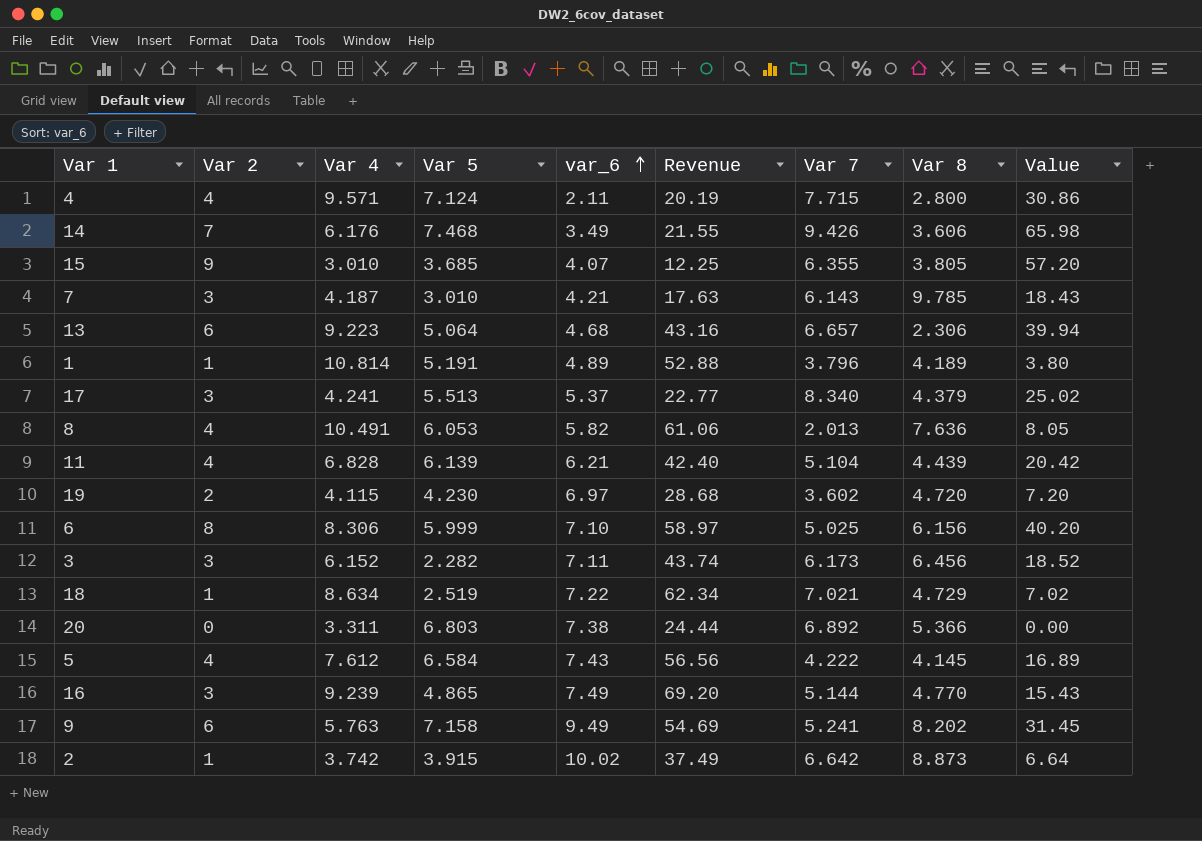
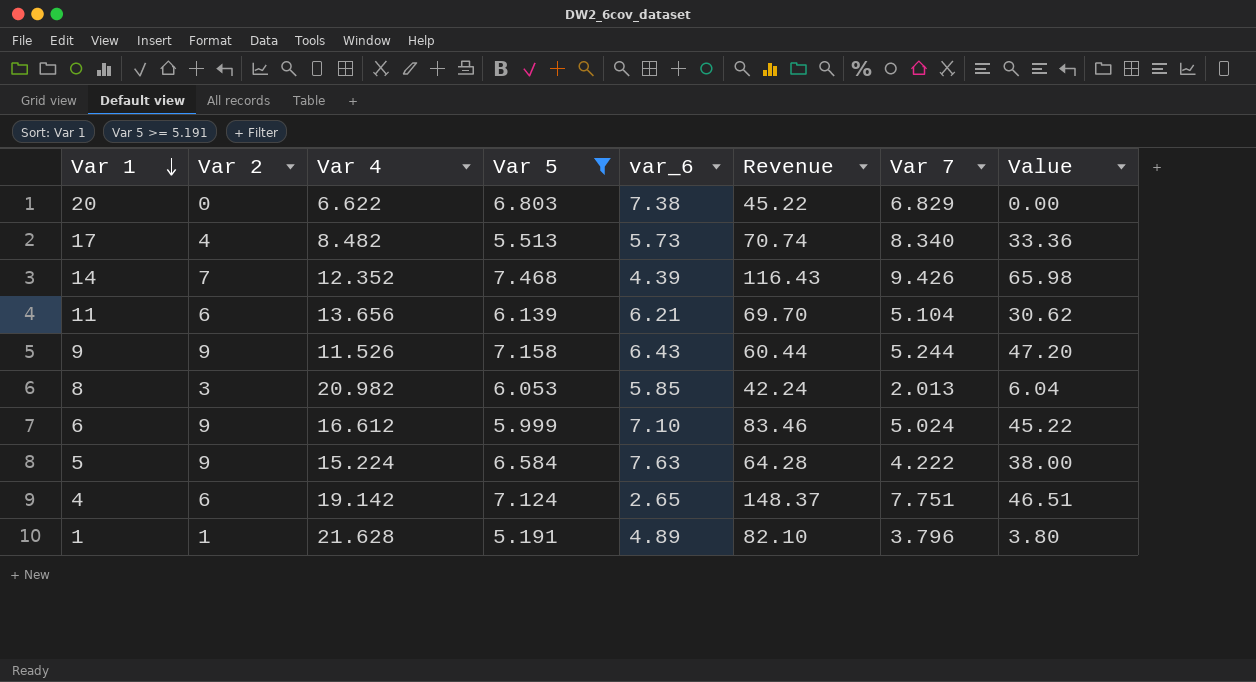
filter: none -> Var 5 >= 5.191
row order: var_6 ascending -> Var 1 descending
column Var 8 | position: 8 -> none
column Revenue | formula: [Var 4] * [var_6] -> [Var 4] * [Var 7]
20 | Var 4: 3.311 -> 6.622
20 | Var 7: 6.892 -> 6.829
17 | Var 2: 3 -> 4
17 | Var 4: 4.241 -> 8.482
17 | var_6: 5.37 -> 5.73
17 | Value: 25.02 -> 33.36
14 | Var 4: 6.176 -> 12.352
14 | var_6: 3.49 -> 4.39
11 | Var 2: 4 -> 6
11 | Var 4: 6.828 -> 13.656
11 | Value: 20.42 -> 30.62
9 | Var 2: 6 -> 9
9 | Var 4: 5.763 -> 11.526
9 | var_6: 9.49 -> 6.43
9 | Var 7: 5.241 -> 5.244
9 | Value: 31.45 -> 47.20
8 | Var 2: 4 -> 3
8 | Var 4: 10.491 -> 20.982
8 | var_6: 5.82 -> 5.85
8 | Value: 8.05 -> 6.04
6 | Var 2: 8 -> 9
6 | Var 4: 8.306 -> 16.612
6 | Var 7: 5.025 -> 5.024
6 | Value: 40.20 -> 45.22
5 | Var 2: 4 -> 9
5 | Var 4: 7.612 -> 15.224
5 | var_6: 7.43 -> 7.63
5 | Value: 16.89 -> 38.00
4 | Var 2: 4 -> 6
4 | Var 4: 9.571 -> 19.142
4 | var_6: 2.11 -> 2.65
4 | Var 7: 7.715 -> 7.751
4 | Value: 30.86 -> 46.51
1 | Var 4: 10.814 -> 21.628

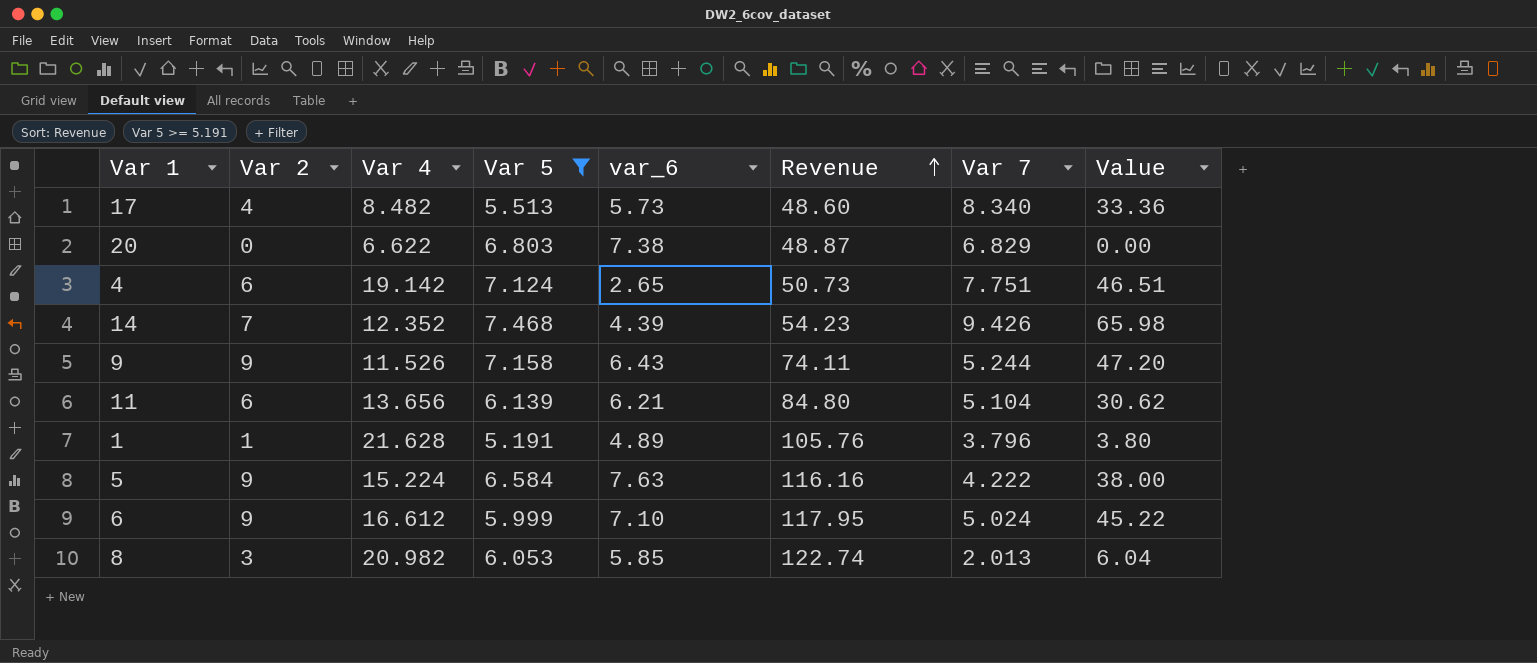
row order: Var 1 descending -> Revenue ascending
column Revenue | formula: [Var 4] * [Var 7] -> [Var 4] * [var_6]

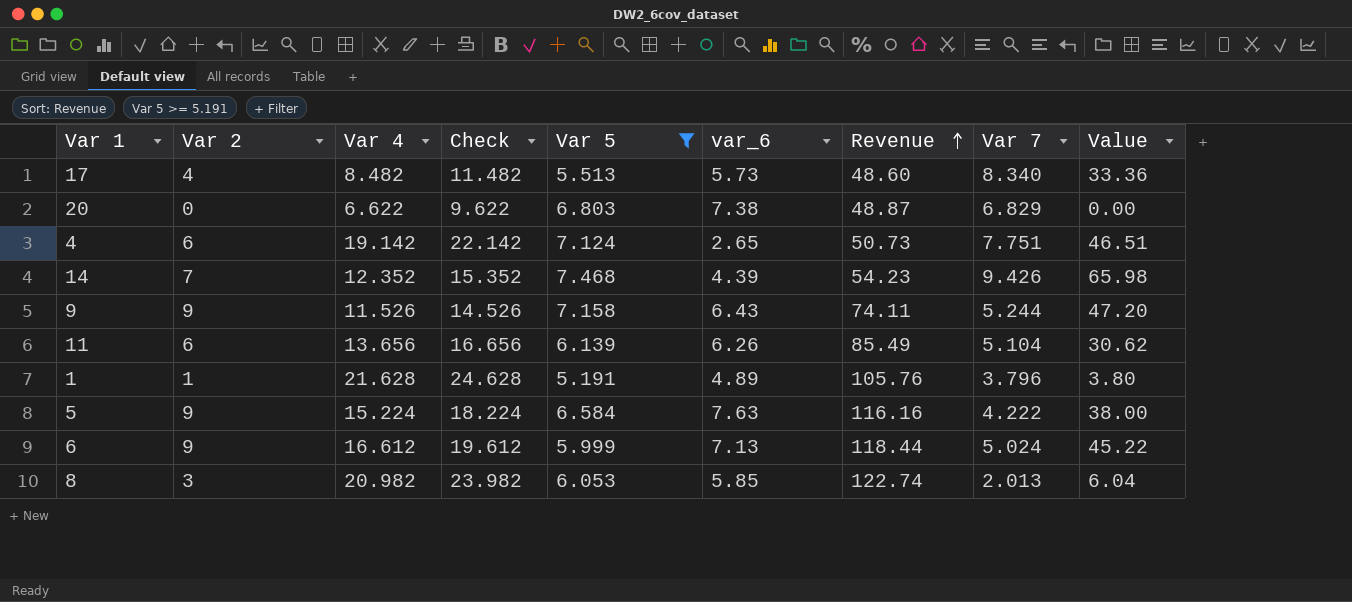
column Check | formula: none -> [Var 4] + 3
11 | var_6: 6.21 -> 6.26
11 | Revenue: 84.80 -> 85.49
6 | var_6: 7.10 -> 7.13
6 | Revenue: 117.95 -> 118.44

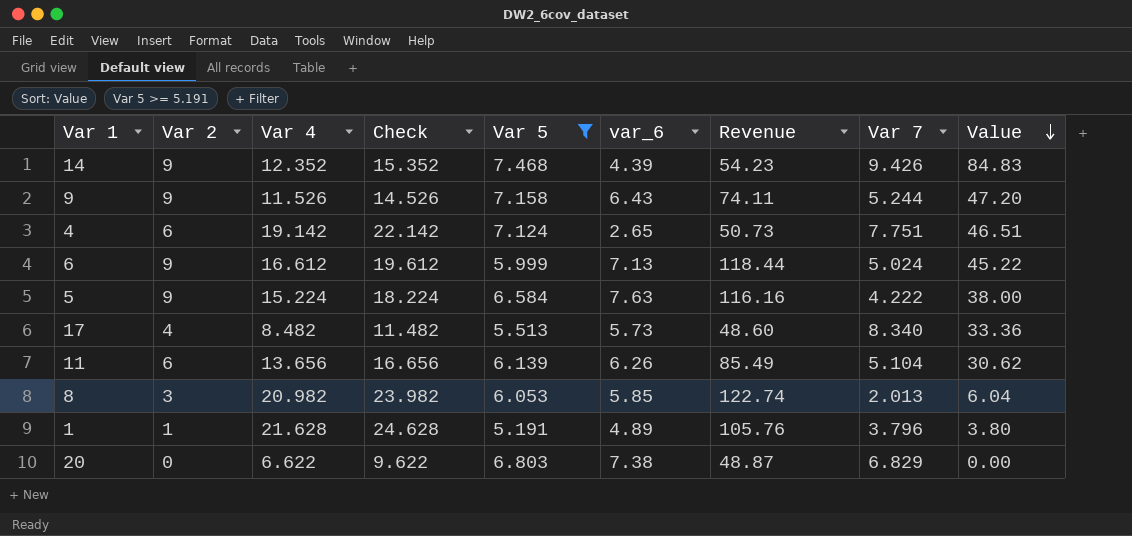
row order: Revenue ascending -> Value descending
14 | Var 2: 7 -> 9
14 | Value: 65.98 -> 84.83

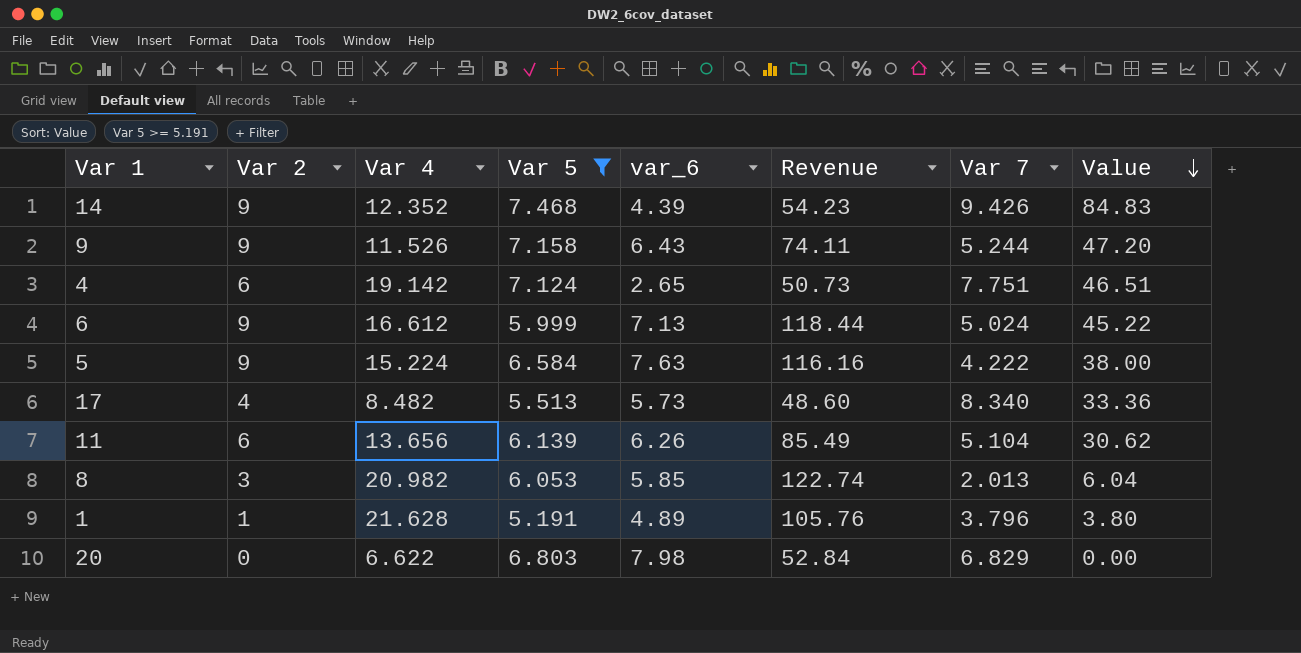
column Check | formula: [Var 4] + 3 -> none
20 | var_6: 7.38 -> 7.98
20 | Revenue: 48.87 -> 52.84

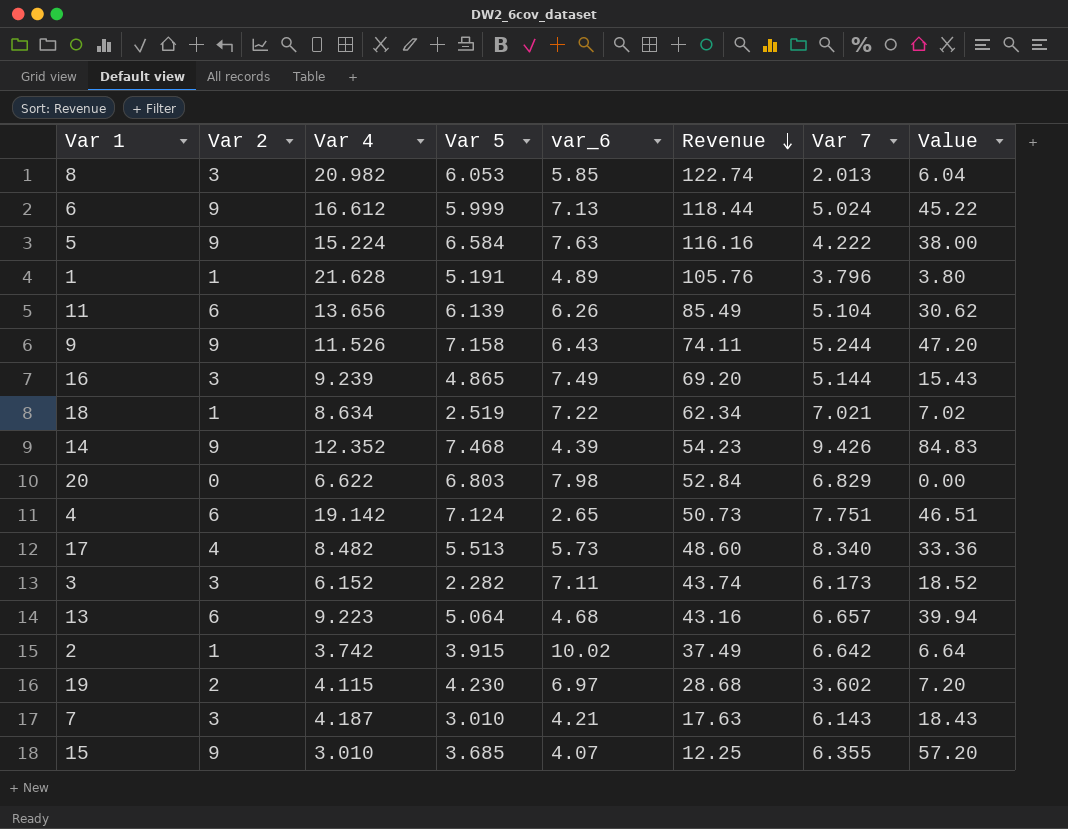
filter: Var 5 >= 5.191 -> none
row order: Value descending -> Revenue descending

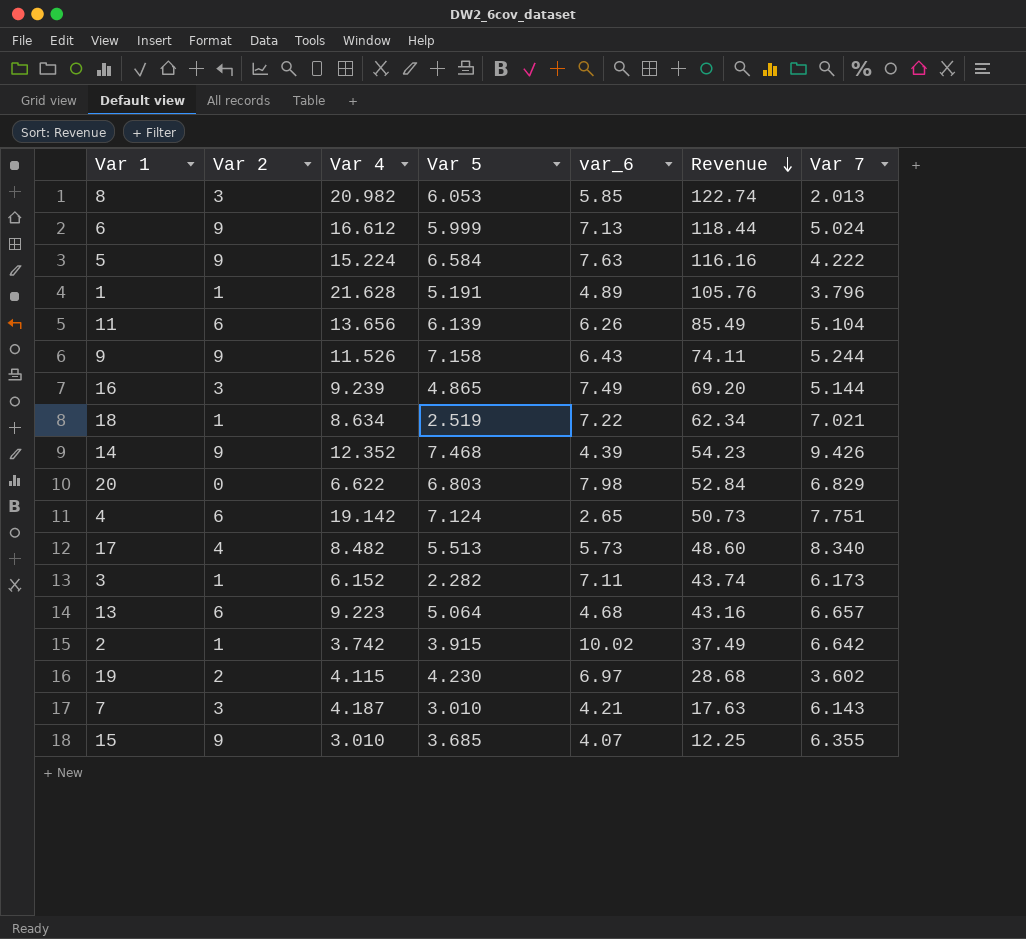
column Value | formula: [Var 2] * [Var 7] -> none
3 | Var 2: 3 -> 1

